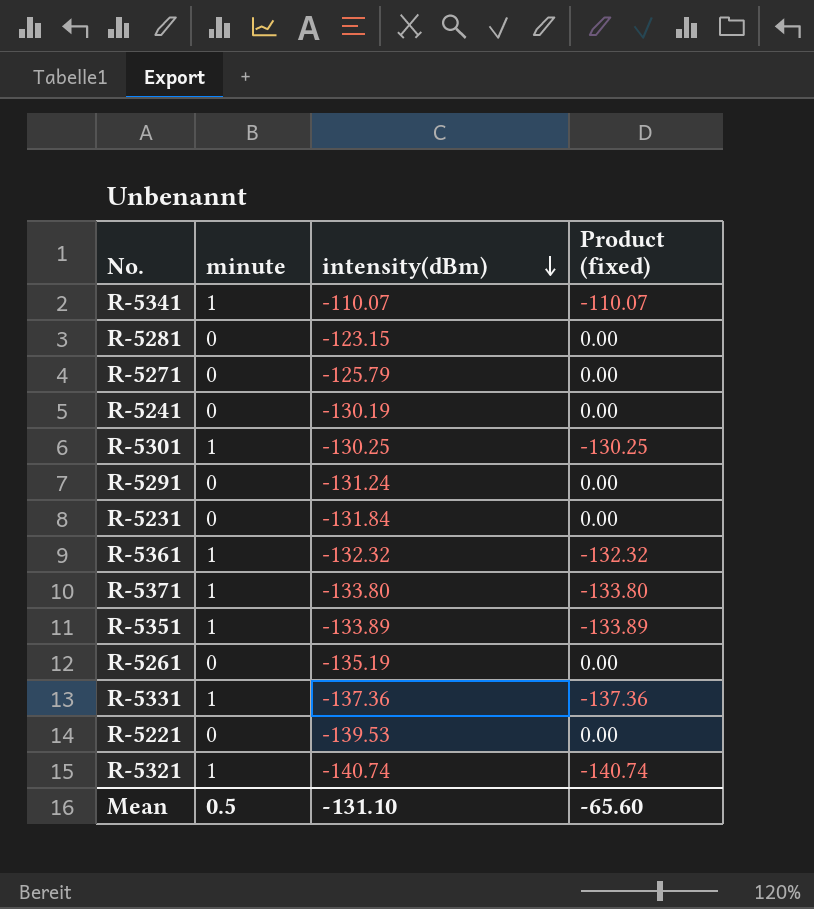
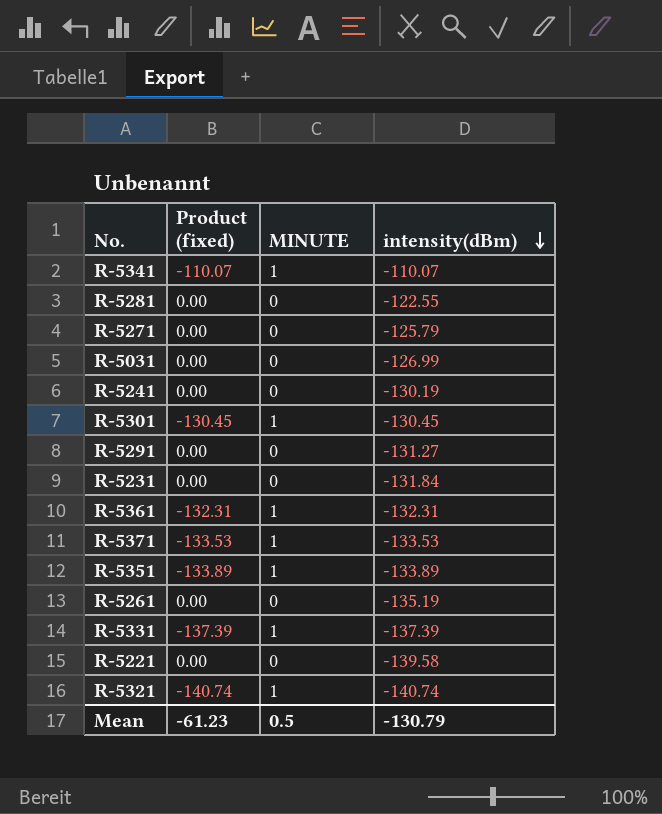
column Product (fixed) | position: 4 -> 2
column name: minute -> MINUTE
R-5281 | intensity(dBm): -123.15 -> -122.55
row R-5031: none -> 0.00 | 0 | -126.99
R-5301 | Product (fixed): -130.25 -> -130.45
R-5301 | intensity(dBm): -130.25 -> -130.45
R-5291 | intensity(dBm): -131.24 -> -131.27
R-5361 | Product (fixed): -132.32 -> -132.31
R-5361 | intensity(dBm): -132.32 -> -132.31
R-5371 | Product (fixed): -133.80 -> -133.53
R-5371 | intensity(dBm): -133.80 -> -133.53
R-5331 | Product (fixed): -137.36 -> -137.39
R-5331 | intensity(dBm): -137.36 -> -137.39
R-5221 | intensity(dBm): -139.53 -> -139.58
Mean | Product (fixed): -65.60 -> -61.23
Mean | intensity(dBm): -131.10 -> -130.79

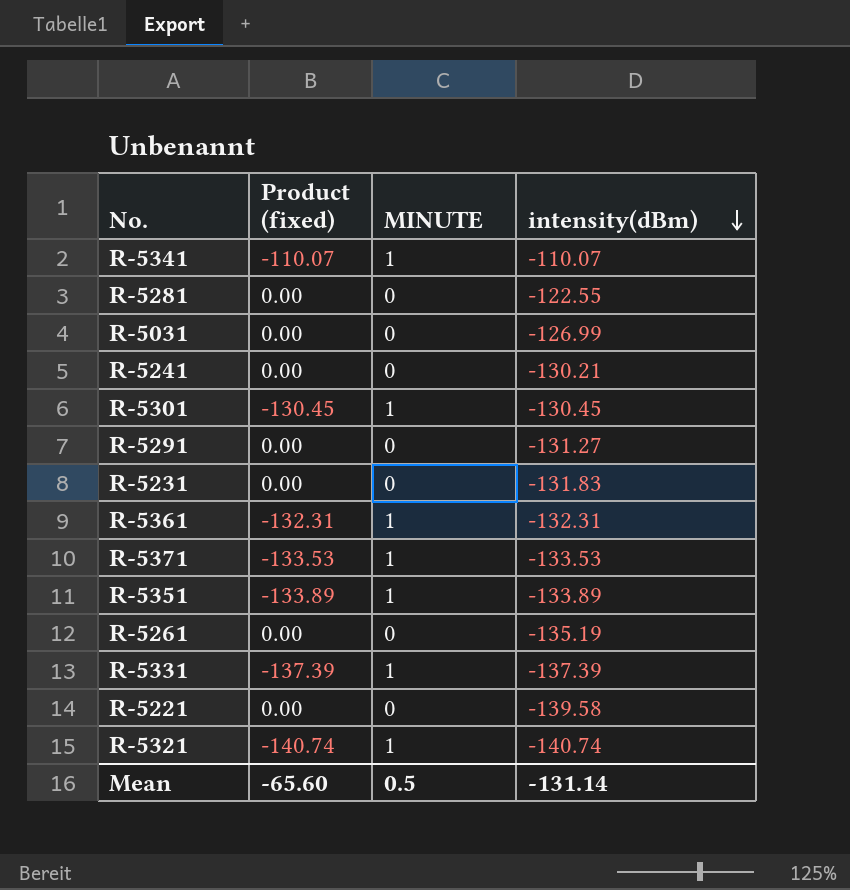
row R-5271: 0.00 | 0 | -125.79 -> none
R-5241 | intensity(dBm): -130.19 -> -130.21
R-5231 | intensity(dBm): -131.84 -> -131.83
Mean | Product (fixed): -61.23 -> -65.60
Mean | intensity(dBm): -130.79 -> -131.14

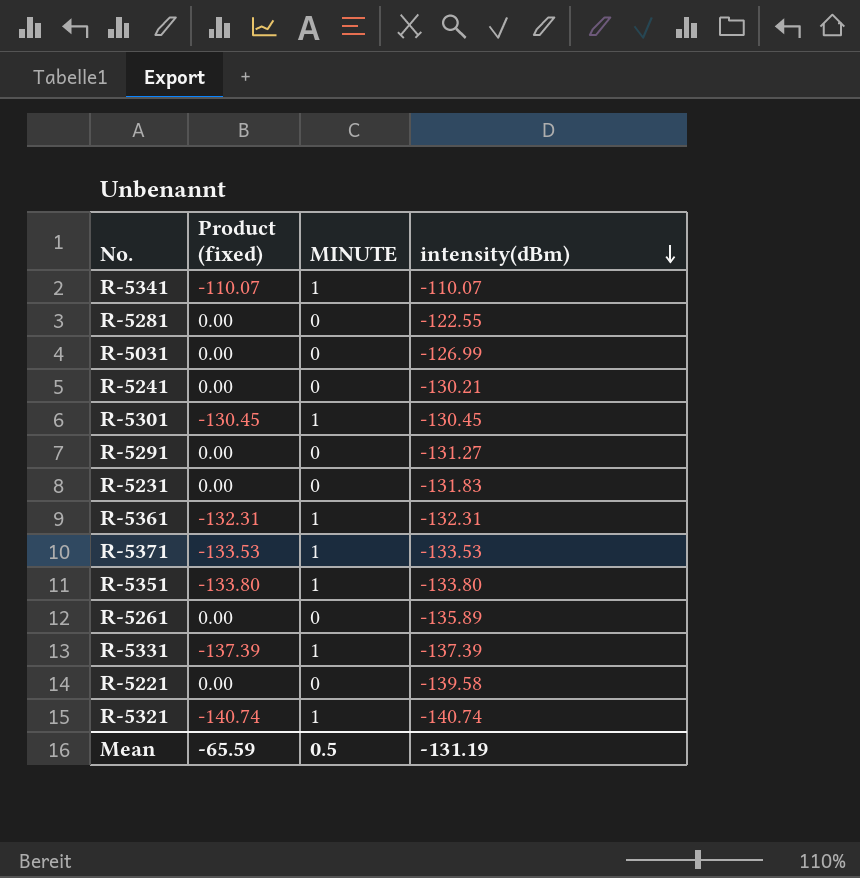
R-5351 | Product (fixed): -133.89 -> -133.80
R-5351 | intensity(dBm): -133.89 -> -133.80
R-5261 | intensity(dBm): -135.19 -> -135.89
Mean | Product (fixed): -65.60 -> -65.59
Mean | intensity(dBm): -131.14 -> -131.19

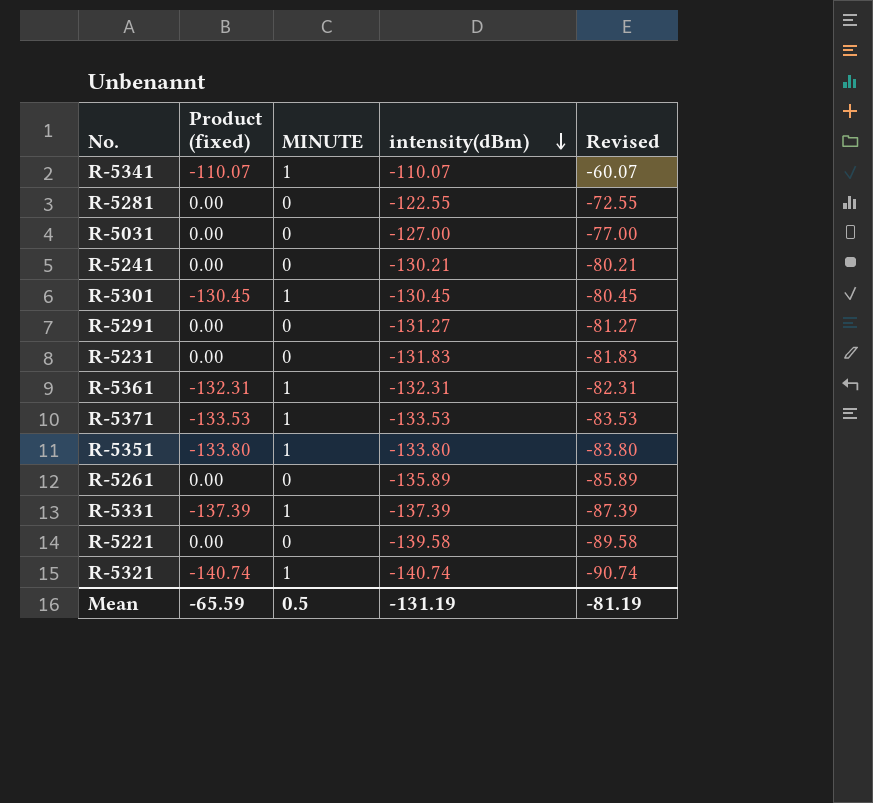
column Revised | formula: none -> [intensity(dBm)] + 50
R-5031 | intensity(dBm): -126.99 -> -127.00

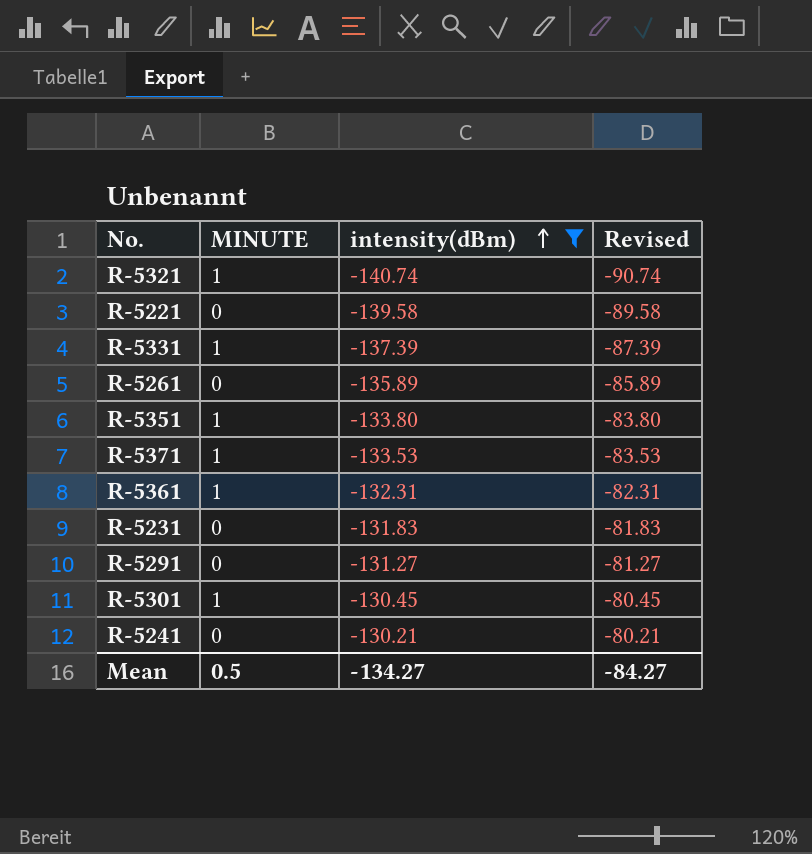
filter: none -> intensity(dBm) <= -130.21
row order: intensity(dBm) descending -> intensity(dBm) ascending
column Product (fixed) | formula: [MINUTE] * [intensity(dBm)] -> none
Mean | intensity(dBm): -131.19 -> -134.27
Mean | Revised: -81.19 -> -84.27

